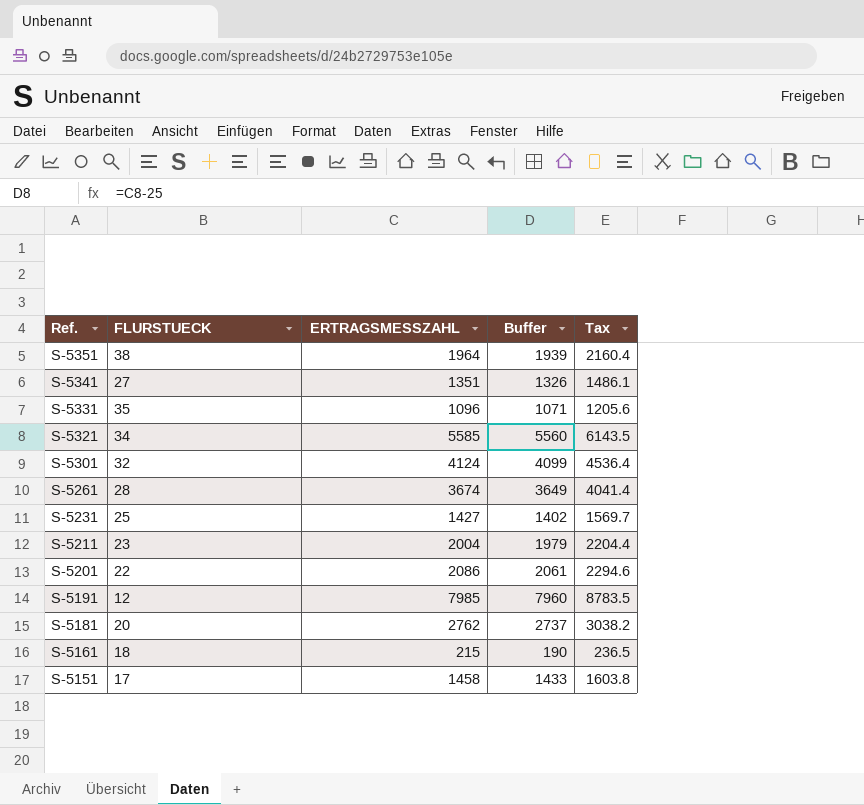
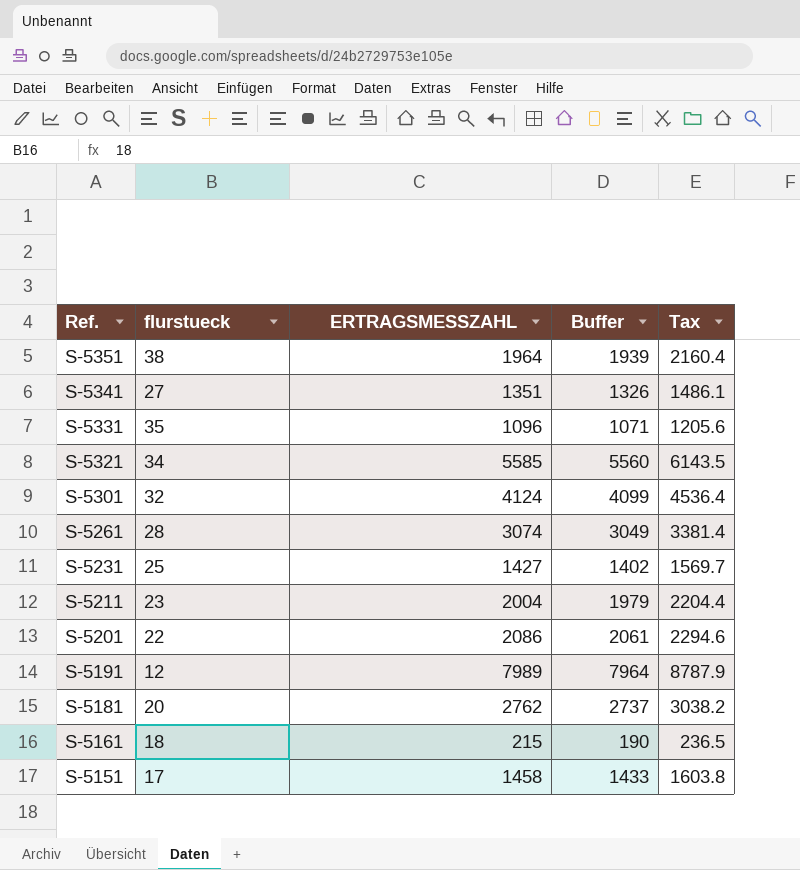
column name: FLURSTUECK -> flurstueck
S-5261 | ERTRAGSMESSZAHL: 3674 -> 3074
S-5261 | Buffer: 3649 -> 3049
S-5261 | Tax: 4041.4 -> 3381.4
S-5191 | ERTRAGSMESSZAHL: 7985 -> 7989
S-5191 | Buffer: 7960 -> 7964
S-5191 | Tax: 8783.5 -> 8787.9

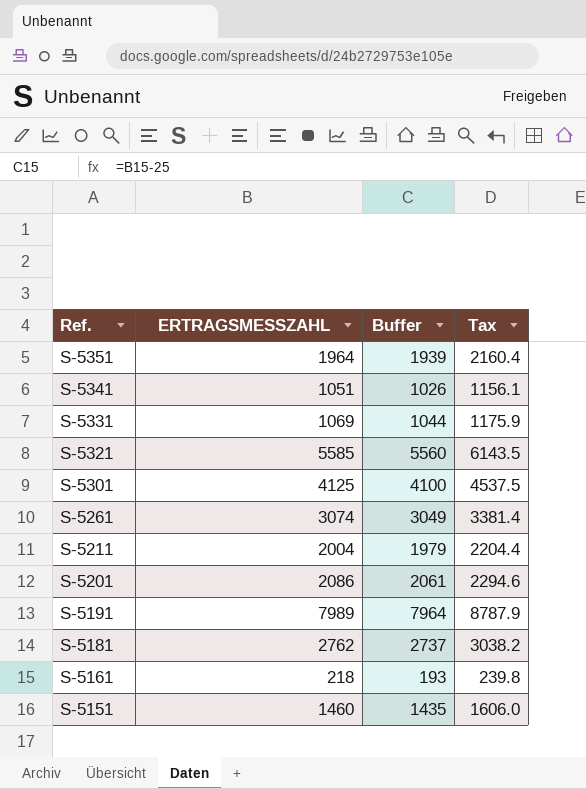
column flurstueck | position: 2 -> none
row S-5231: 25 | 1427 | 1402 | 1569.7 -> none
S-5341 | ERTRAGSMESSZAHL: 1351 -> 1051
S-5341 | Buffer: 1326 -> 1026
S-5341 | Tax: 1486.1 -> 1156.1
S-5331 | ERTRAGSMESSZAHL: 1096 -> 1069
S-5331 | Buffer: 1071 -> 1044
S-5331 | Tax: 1205.6 -> 1175.9
S-5301 | ERTRAGSMESSZAHL: 4124 -> 4125
S-5301 | Buffer: 4099 -> 4100
S-5301 | Tax: 4536.4 -> 4537.5
S-5161 | ERTRAGSMESSZAHL: 215 -> 218
S-5161 | Buffer: 190 -> 193
S-5161 | Tax: 236.5 -> 239.8
S-5151 | ERTRAGSMESSZAHL: 1458 -> 1460
S-5151 | Buffer: 1433 -> 1435
S-5151 | Tax: 1603.8 -> 1606.0

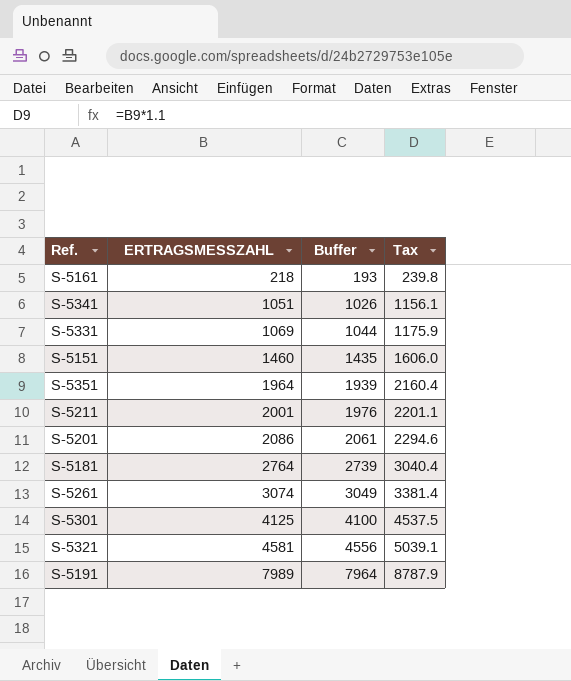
row order: Ref. descending -> ERTRAGSMESSZAHL ascending
S-5211 | ERTRAGSMESSZAHL: 2004 -> 2001
S-5211 | Buffer: 1979 -> 1976
S-5211 | Tax: 2204.4 -> 2201.1
S-5181 | ERTRAGSMESSZAHL: 2762 -> 2764
S-5181 | Buffer: 2737 -> 2739
S-5181 | Tax: 3038.2 -> 3040.4
S-5321 | ERTRAGSMESSZAHL: 5585 -> 4581
S-5321 | Buffer: 5560 -> 4556
S-5321 | Tax: 6143.5 -> 5039.1

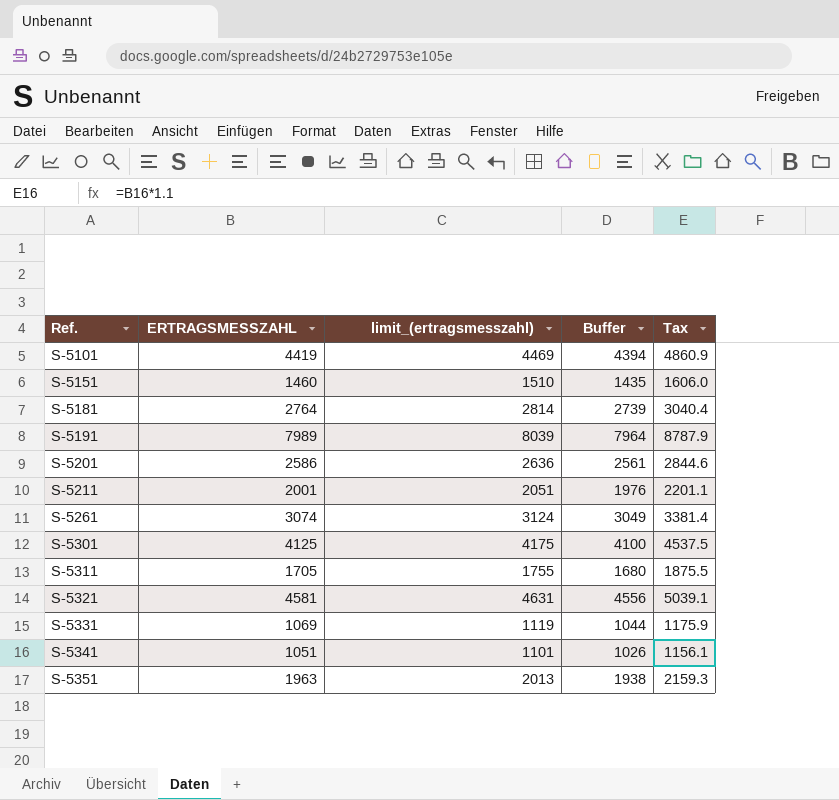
row order: ERTRAGSMESSZAHL ascending -> Ref. ascending
column limit_(ertragsmesszahl) | formula: none -> [ERTRAGSMESSZAHL] + 50
row S-5161: 218 | 193 | 239.8 -> none
row S-5101: none -> 4419 | 4469 | 4394 | 4860.9
S-5201 | ERTRAGSMESSZAHL: 2086 -> 2586
S-5201 | Buffer: 2061 -> 2561
S-5201 | Tax: 2294.6 -> 2844.6
row S-5311: none -> 1705 | 1755 | 1680 | 1875.5
S-5351 | ERTRAGSMESSZAHL: 1964 -> 1963
S-5351 | Buffer: 1939 -> 1938
S-5351 | Tax: 2160.4 -> 2159.3

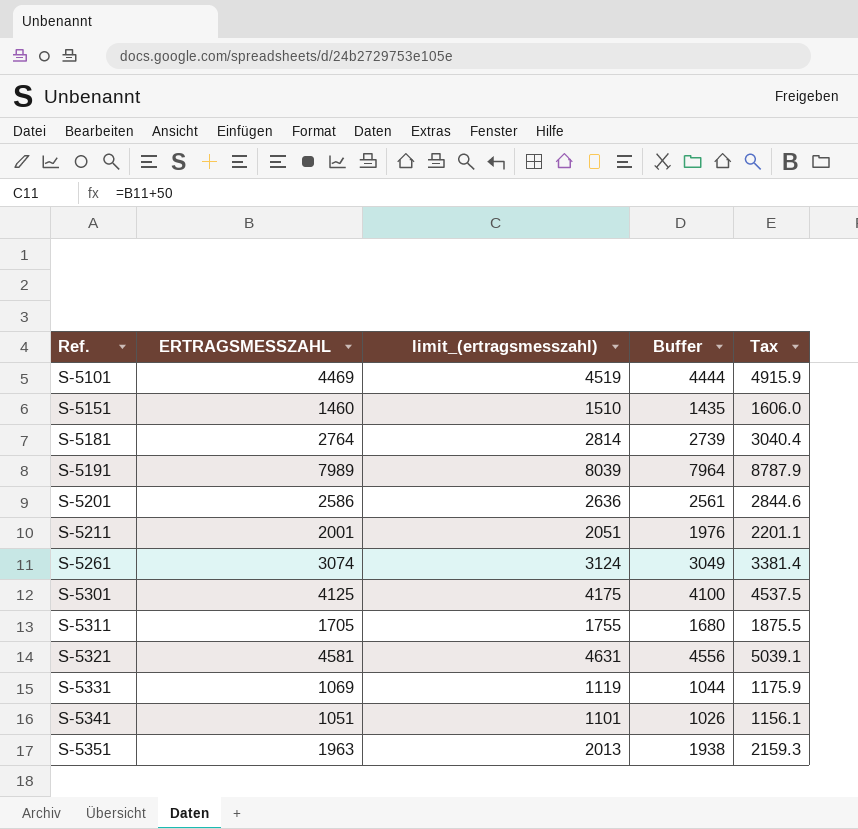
S-5101 | ERTRAGSMESSZAHL: 4419 -> 4469
S-5101 | limit_(ertragsmesszahl): 4469 -> 4519
S-5101 | Buffer: 4394 -> 4444
S-5101 | Tax: 4860.9 -> 4915.9

